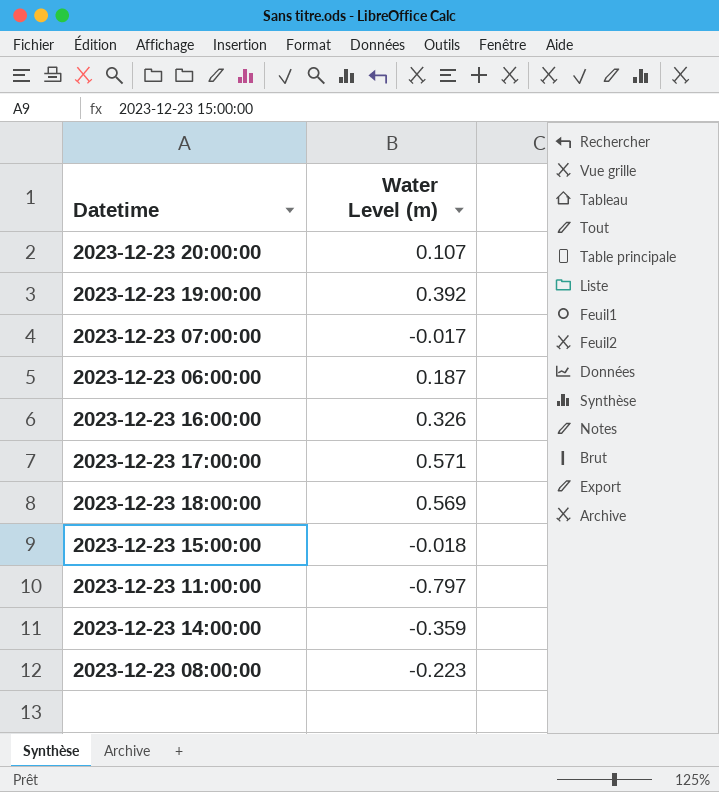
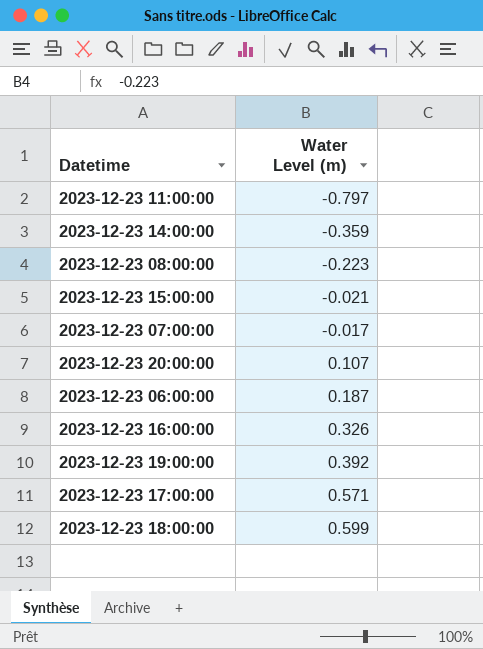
row order: none -> Water Level (m) ascending
2023-12-23 15:00:00 | Water Level (m): -0.018 -> -0.021
2023-12-23 18:00:00 | Water Level (m): 0.569 -> 0.599

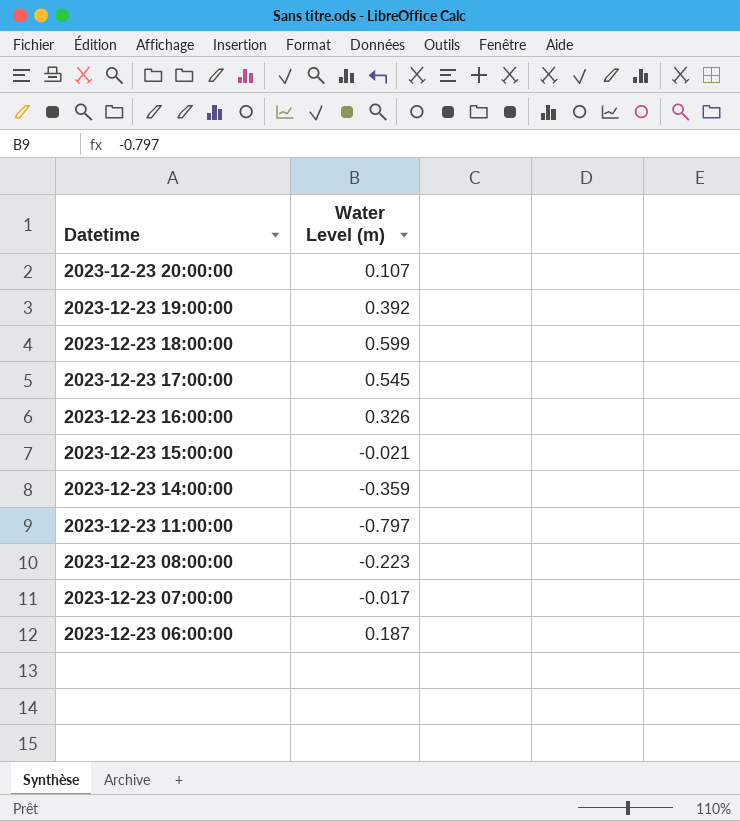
row order: Water Level (m) ascending -> Datetime descending
2023-12-23 17:00:00 | Water Level (m): 0.571 -> 0.545

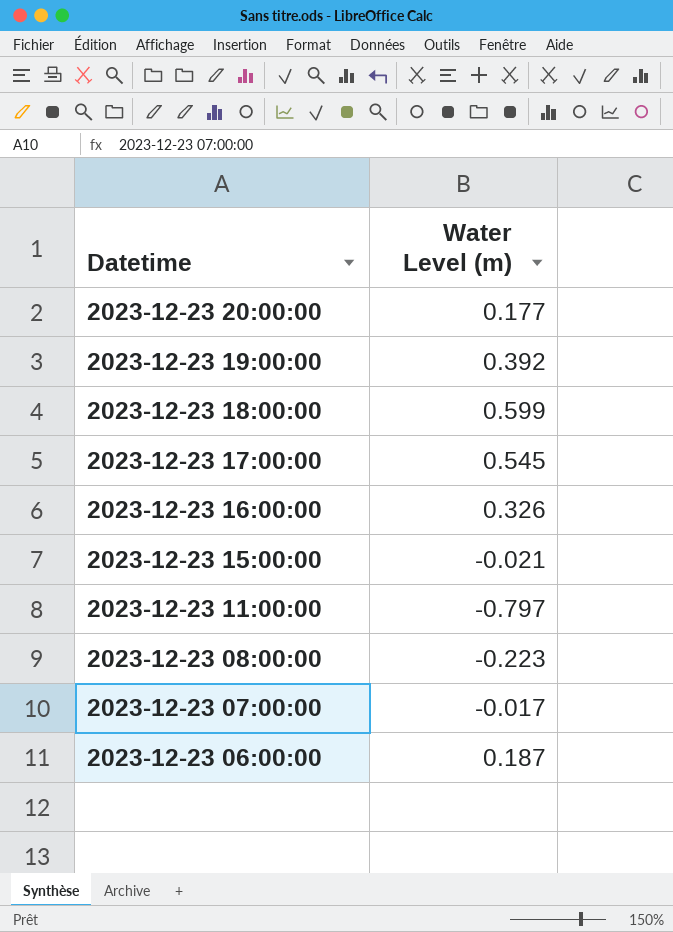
row 2023-12-23 14:00:00: -0.359 -> none
2023-12-23 20:00:00 | Water Level (m): 0.107 -> 0.177

